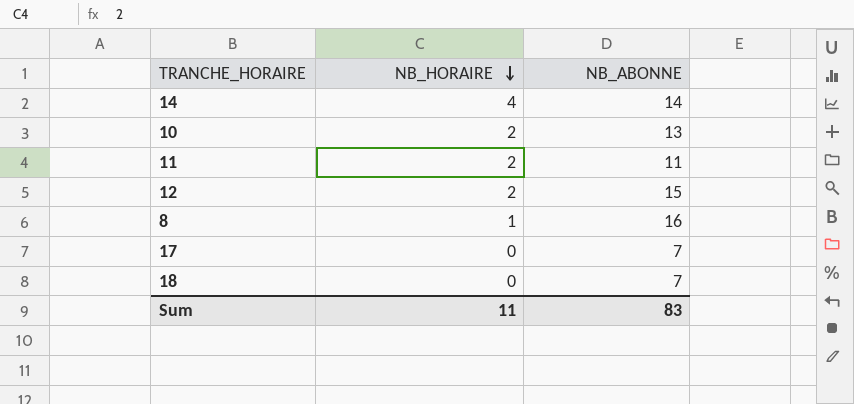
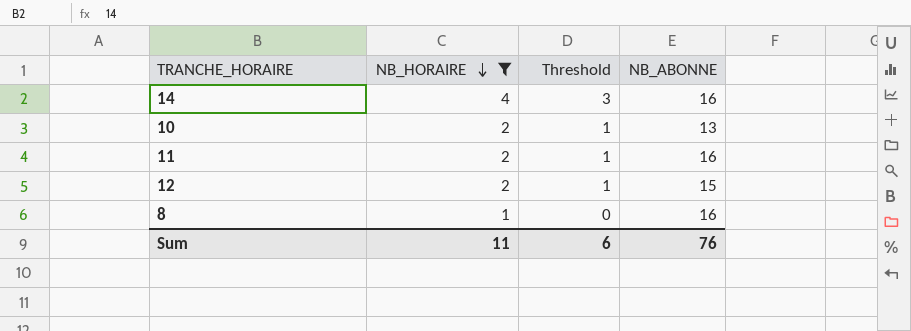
filter: none -> NB_HORAIRE != 0
column Threshold | formula: none -> [NB_HORAIRE] - 1
14 | NB_ABONNE: 14 -> 16
11 | NB_ABONNE: 11 -> 16
Sum | NB_ABONNE: 83 -> 76

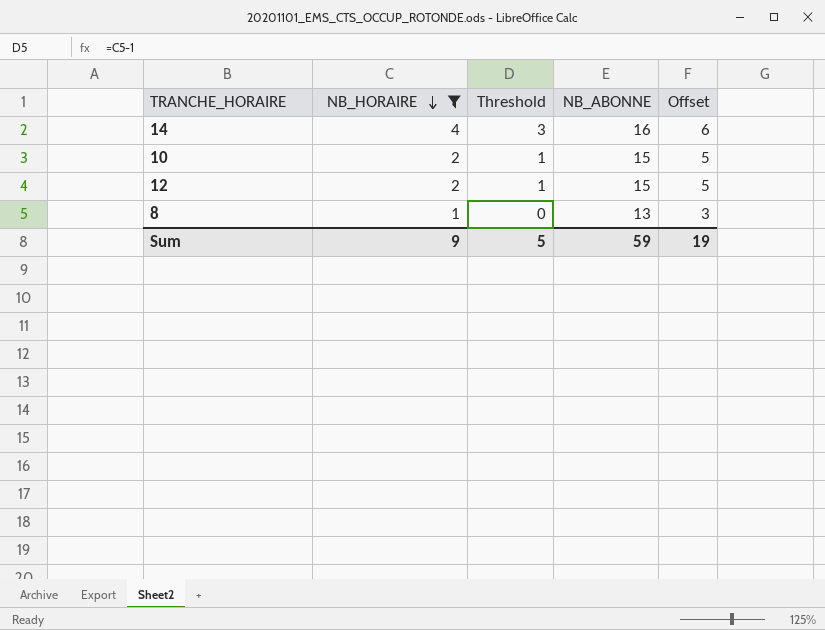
column Offset | formula: none -> [NB_ABONNE] - 10
row 11: 2 | 1 | 16 -> none
10 | NB_ABONNE: 13 -> 15
8 | NB_ABONNE: 16 -> 13
Sum | NB_HORAIRE: 11 -> 9
Sum | Threshold: 6 -> 5
Sum | NB_ABONNE: 76 -> 59

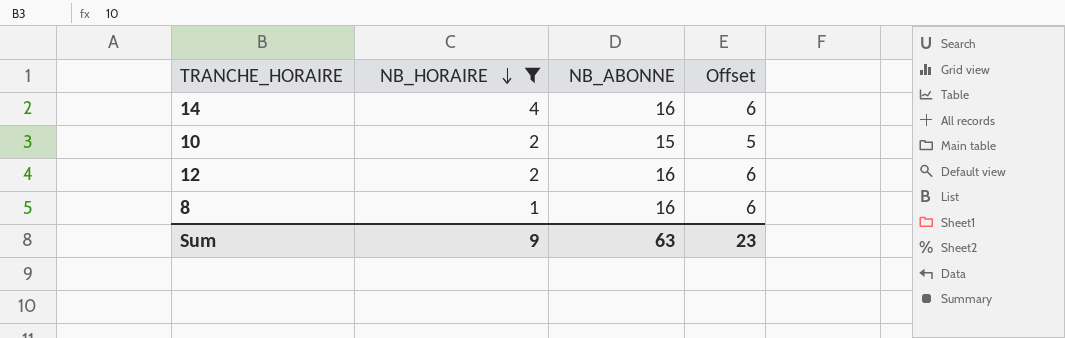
column Threshold | formula: [NB_HORAIRE] - 1 -> none
12 | NB_ABONNE: 15 -> 16
12 | Offset: 5 -> 6
8 | NB_ABONNE: 13 -> 16
8 | Offset: 3 -> 6
Sum | NB_ABONNE: 59 -> 63
Sum | Offset: 19 -> 23

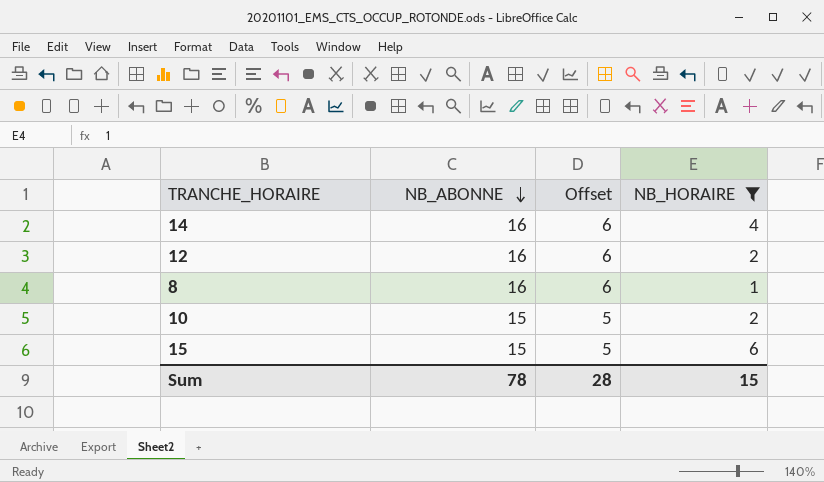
row order: NB_HORAIRE descending -> NB_ABONNE descending
column NB_HORAIRE | position: 2 -> 4
row 15: none -> 15 | 5 | 6
Sum | NB_ABONNE: 63 -> 78
Sum | Offset: 23 -> 28
Sum | NB_HORAIRE: 9 -> 15

